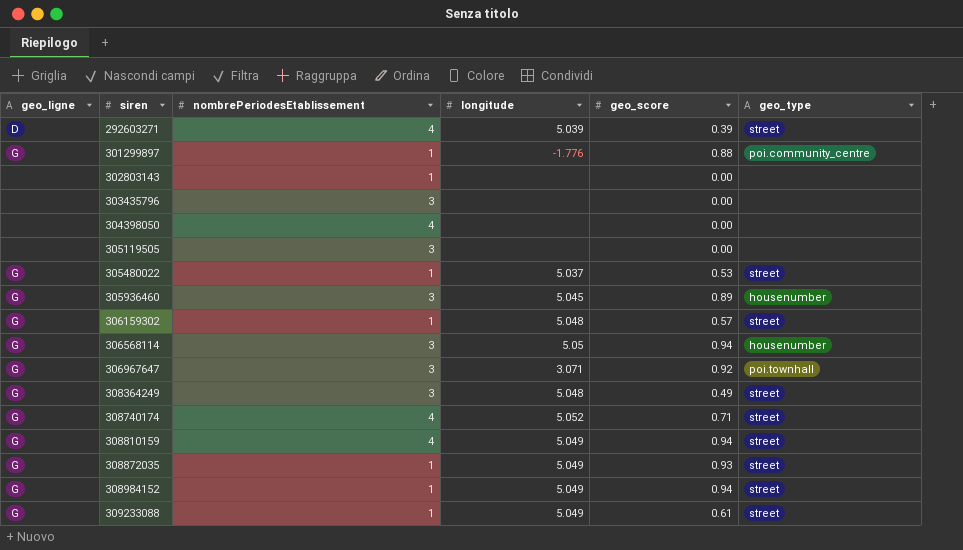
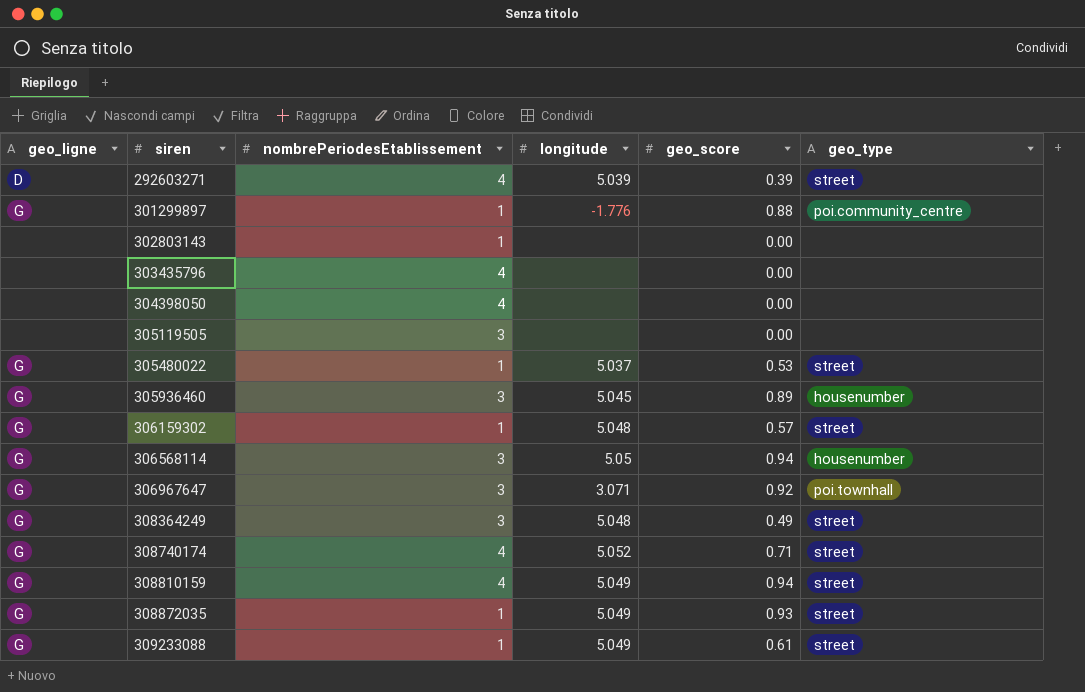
row 308984152: G | 1 | 5.049 | 0.94 | street -> none
303435796 | nombrePeriodesEtablissement: 3 -> 4

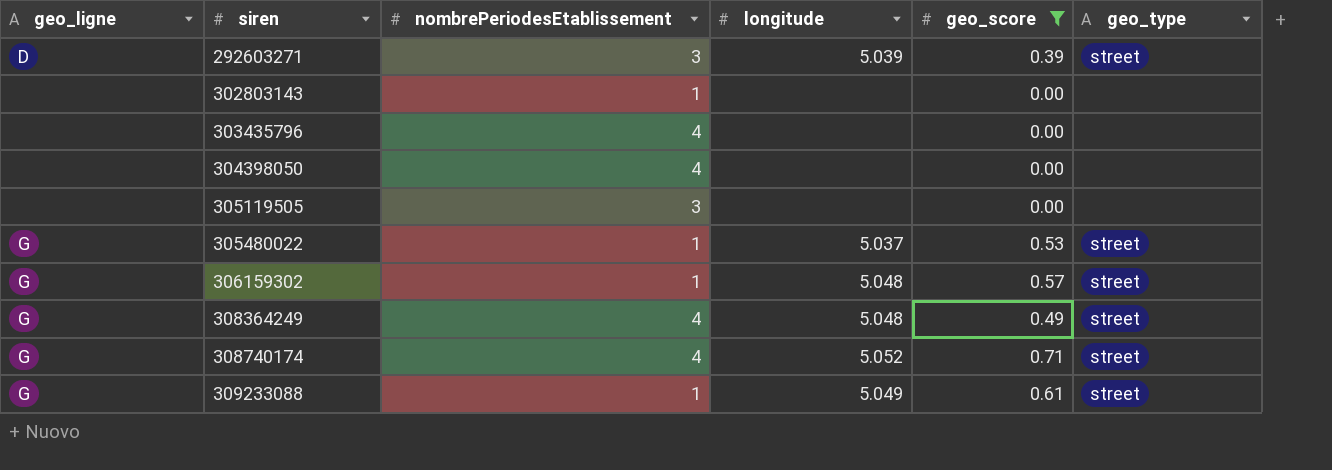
filter: none -> geo_score <= 0.71
292603271 | nombrePeriodesEtablissement: 4 -> 3
308364249 | nombrePeriodesEtablissement: 3 -> 4

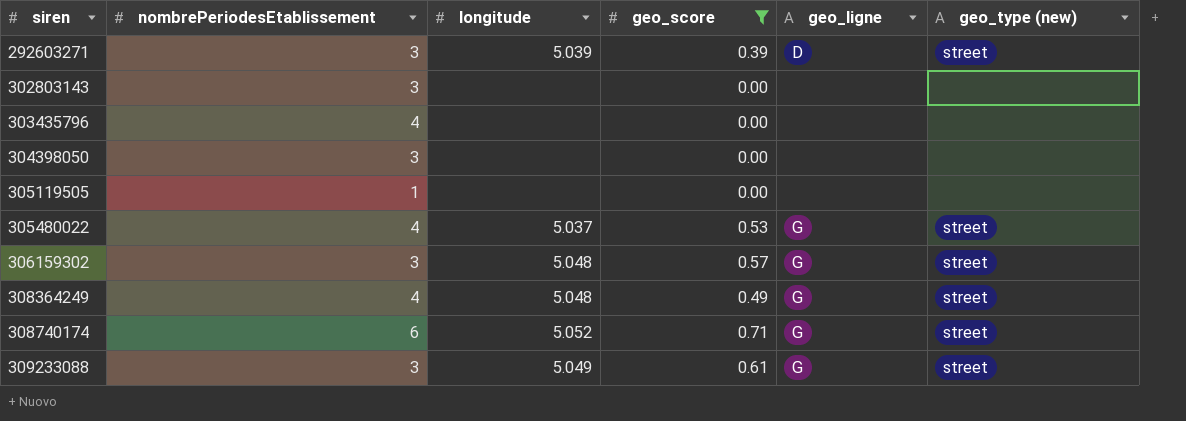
column geo_ligne | position: 1 -> 5
column name: geo_type -> geo_type (new)
302803143 | nombrePeriodesEtablissement: 1 -> 3
304398050 | nombrePeriodesEtablissement: 4 -> 3
305119505 | nombrePeriodesEtablissement: 3 -> 1
305480022 | nombrePeriodesEtablissement: 1 -> 4
306159302 | nombrePeriodesEtablissement: 1 -> 3
308740174 | nombrePeriodesEtablissement: 4 -> 6
309233088 | nombrePeriodesEtablissement: 1 -> 3

